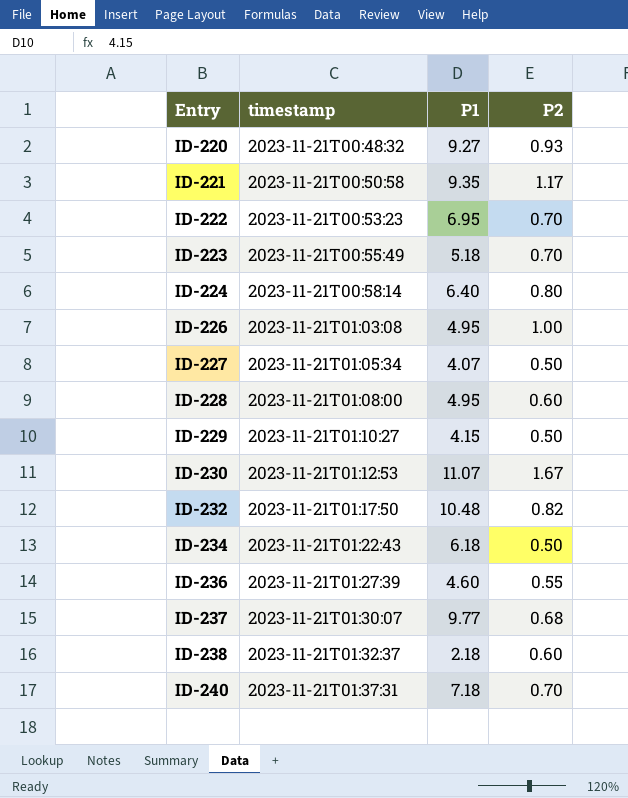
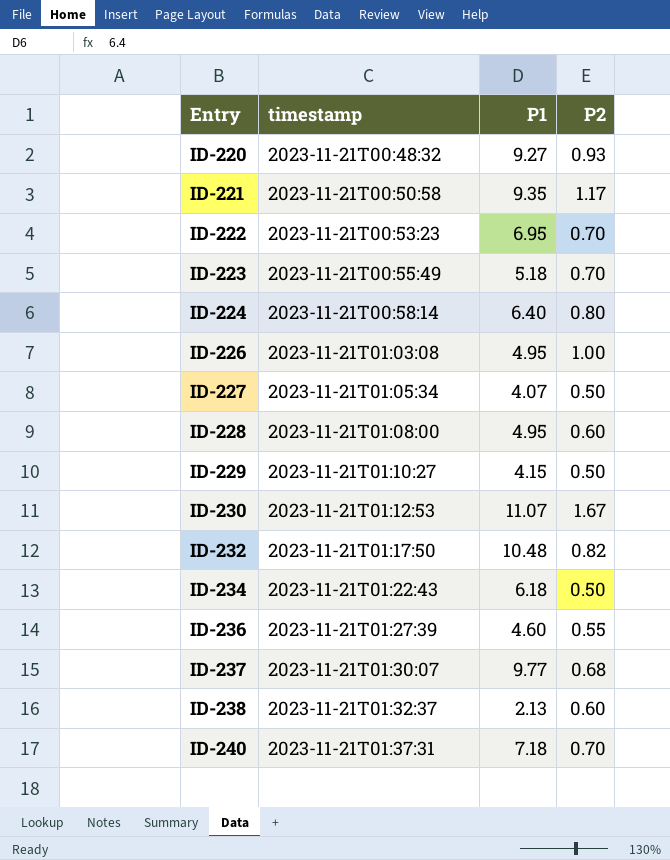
ID-238 | P1: 2.18 -> 2.13

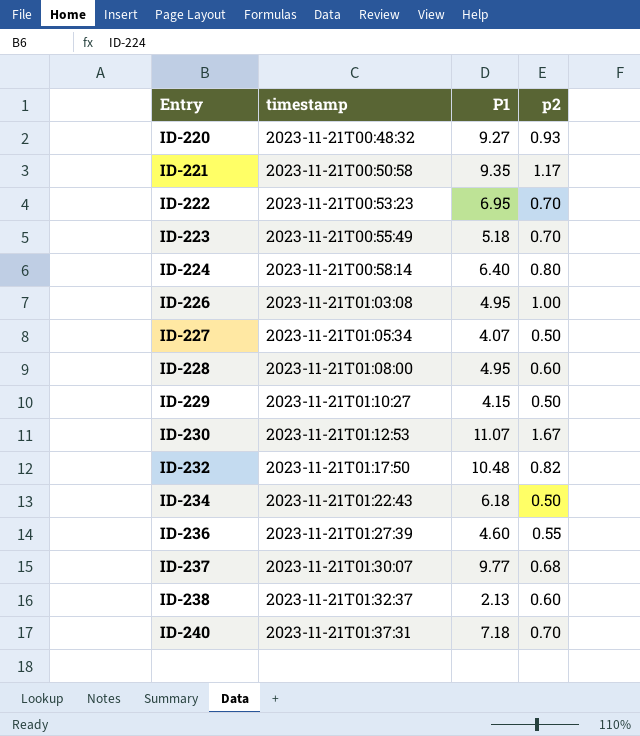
column name: P2 -> p2

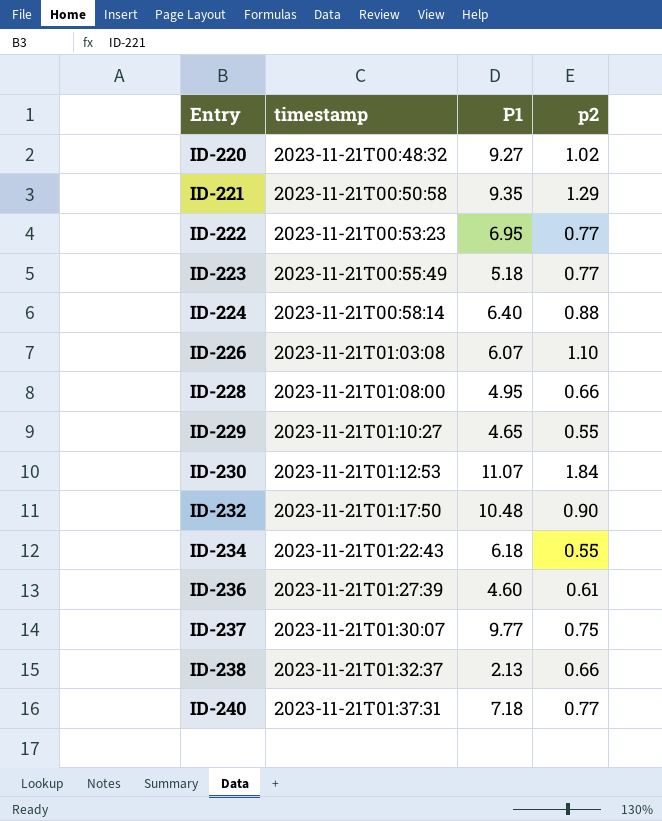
row ID-227: 2023-11-21T01:05:34 | 4.07 | 0.50 -> none
ID-220 | p2: 0.93 -> 1.02
ID-221 | p2: 1.17 -> 1.29
ID-222 | p2: 0.70 -> 0.77
ID-223 | p2: 0.70 -> 0.77
ID-224 | p2: 0.80 -> 0.88
ID-226 | P1: 4.95 -> 6.07
ID-226 | p2: 1.00 -> 1.10
ID-228 | p2: 0.60 -> 0.66
ID-229 | P1: 4.15 -> 4.65
ID-229 | p2: 0.50 -> 0.55
ID-230 | p2: 1.67 -> 1.84
ID-232 | p2: 0.82 -> 0.90
ID-234 | p2: 0.50 -> 0.55
ID-236 | p2: 0.55 -> 0.61
ID-237 | p2: 0.68 -> 0.75
ID-238 | p2: 0.60 -> 0.66
ID-240 | p2: 0.70 -> 0.77

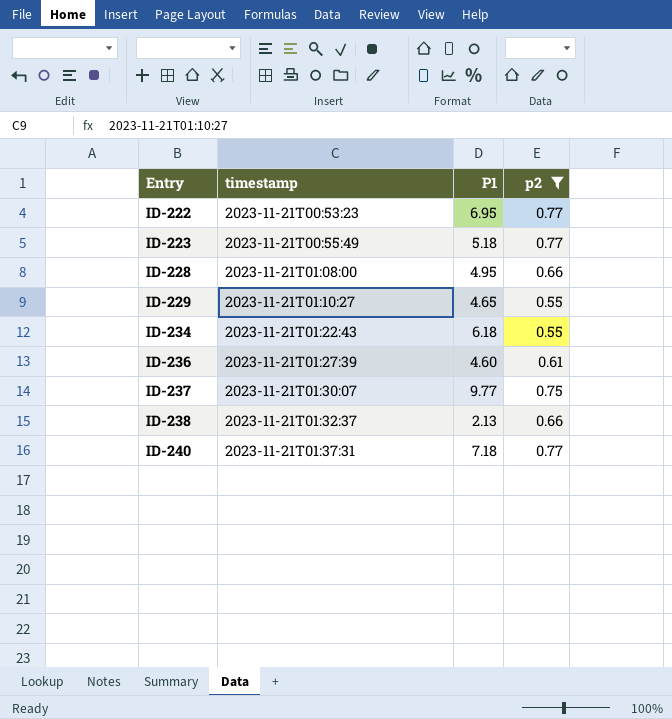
filter: none -> p2 <= 0.77

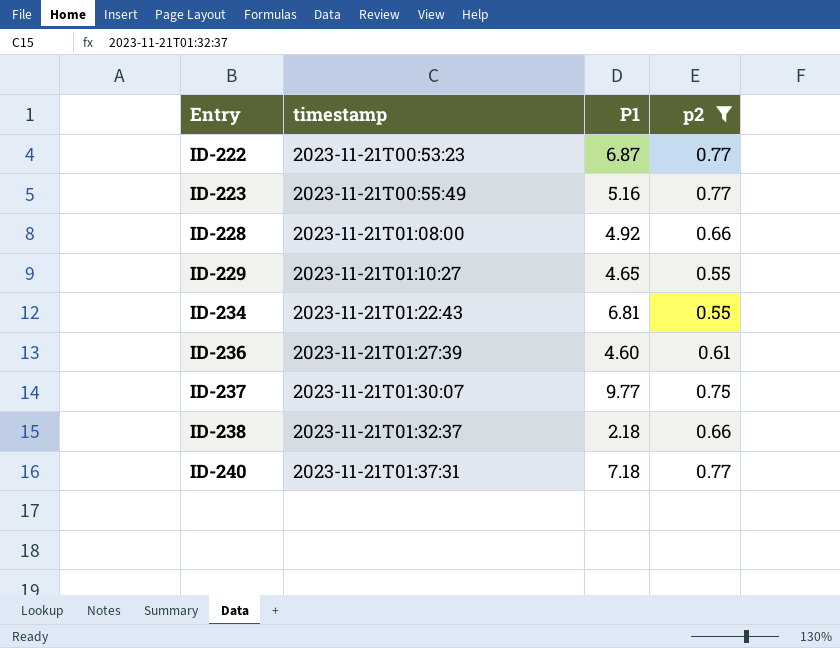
ID-222 | P1: 6.95 -> 6.87
ID-223 | P1: 5.18 -> 5.16
ID-228 | P1: 4.95 -> 4.92
ID-234 | P1: 6.18 -> 6.81
ID-238 | P1: 2.13 -> 2.18

